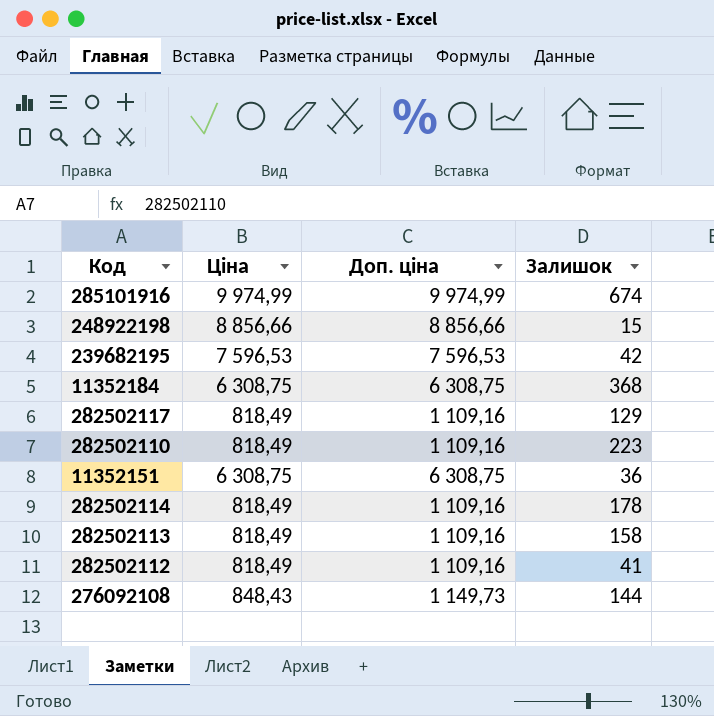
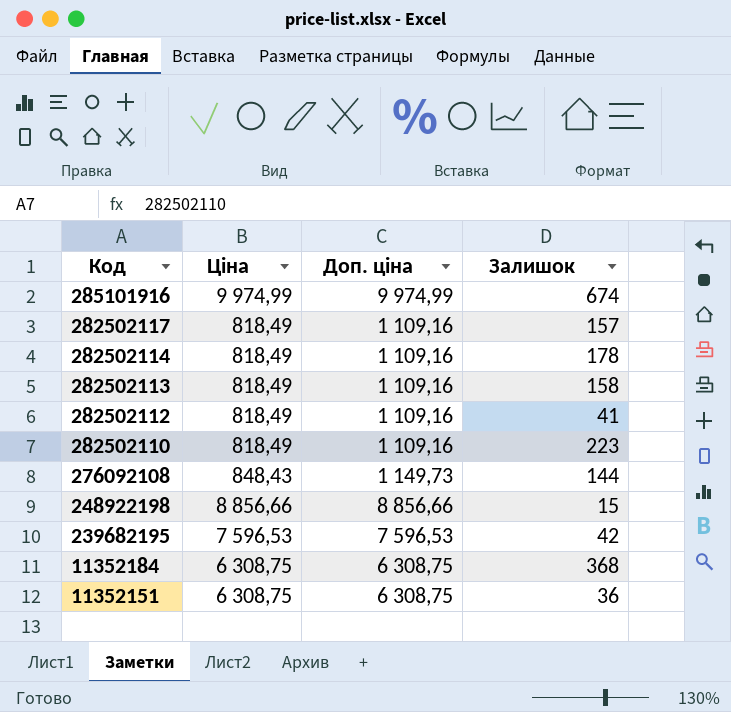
row order: none -> Код descending
282502117 | Залишок: 129 -> 157

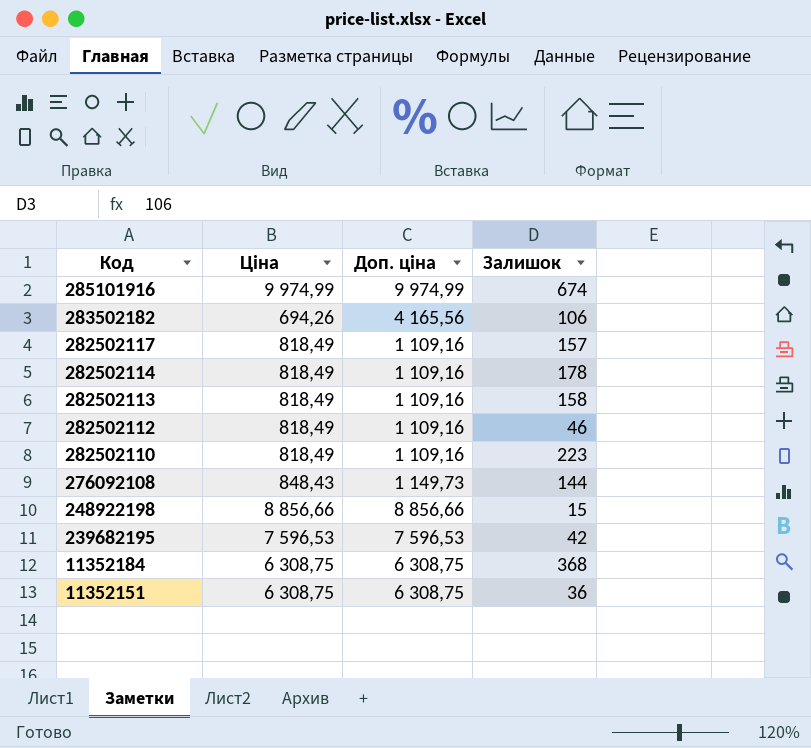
row 283502182: none -> 694,26 | 4 165,56 | 106
282502112 | Залишок: 41 -> 46

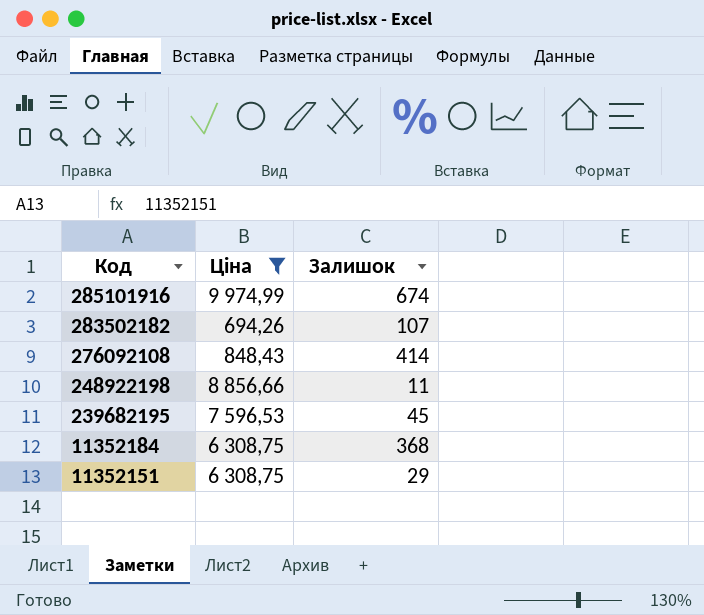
filter: none -> Ціна != 818,49
column Доп. ціна | position: 3 -> none
283502182 | Залишок: 106 -> 107
276092108 | Залишок: 144 -> 414
248922198 | Залишок: 15 -> 11
239682195 | Залишок: 42 -> 45
11352151 | Залишок: 36 -> 29

